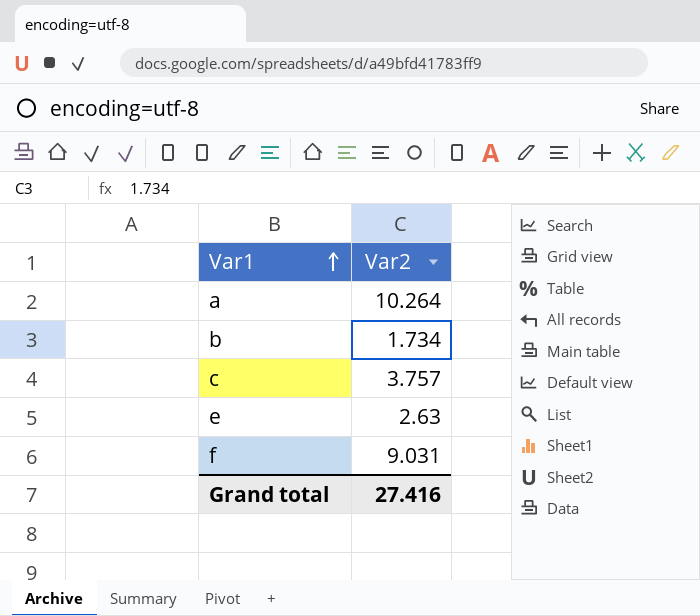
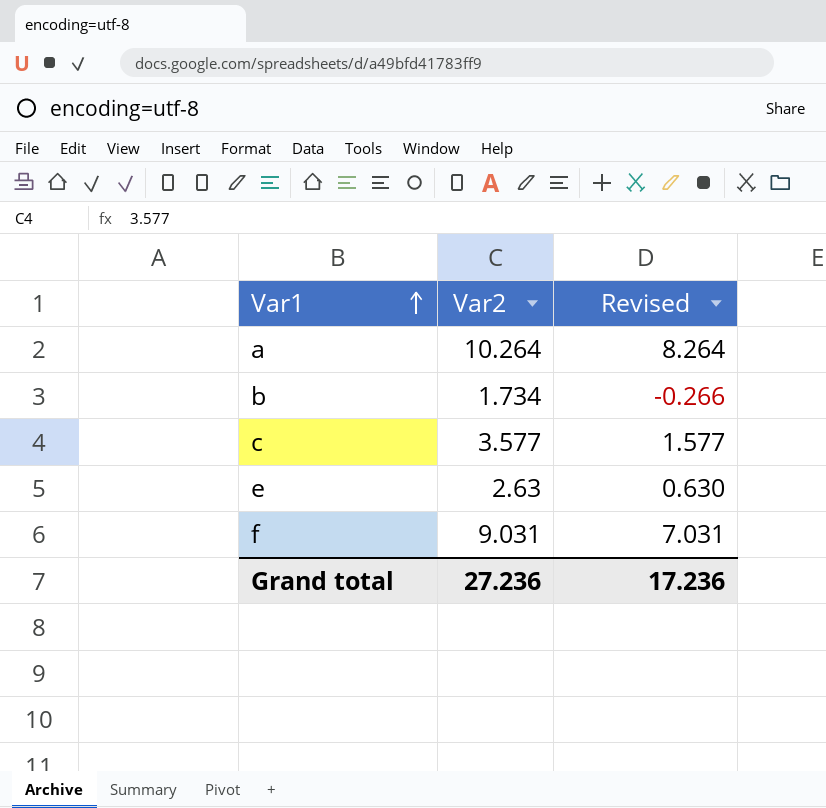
column Revised | formula: none -> [Var2] - 2
c | Var2: 3.757 -> 3.577
Grand total | Var2: 27.416 -> 27.236

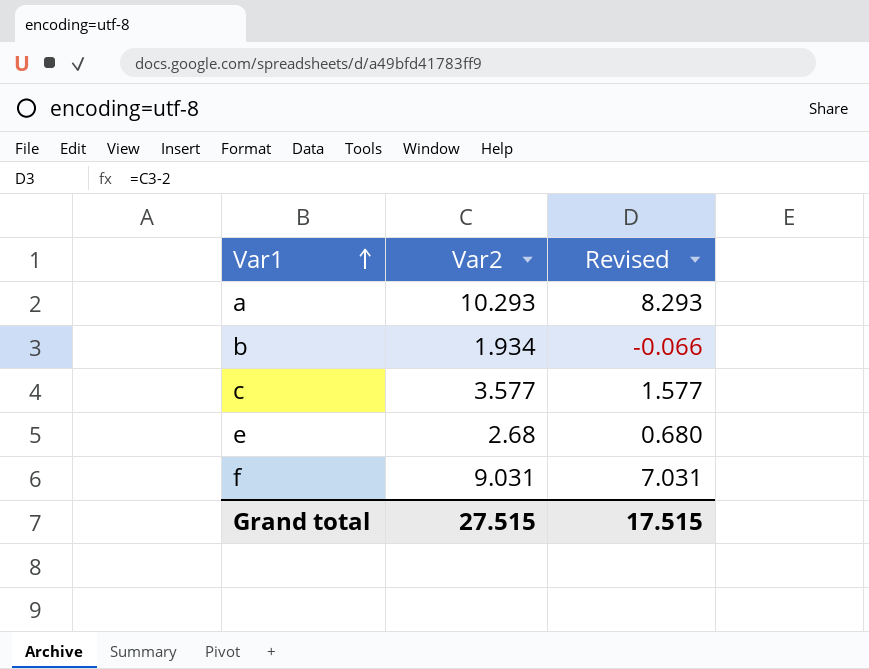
a | Var2: 10.264 -> 10.293
a | Revised: 8.264 -> 8.293
b | Var2: 1.734 -> 1.934
b | Revised: -0.266 -> -0.066
e | Var2: 2.63 -> 2.68
e | Revised: 0.630 -> 0.680
Grand total | Var2: 27.236 -> 27.515
Grand total | Revised: 17.236 -> 17.515

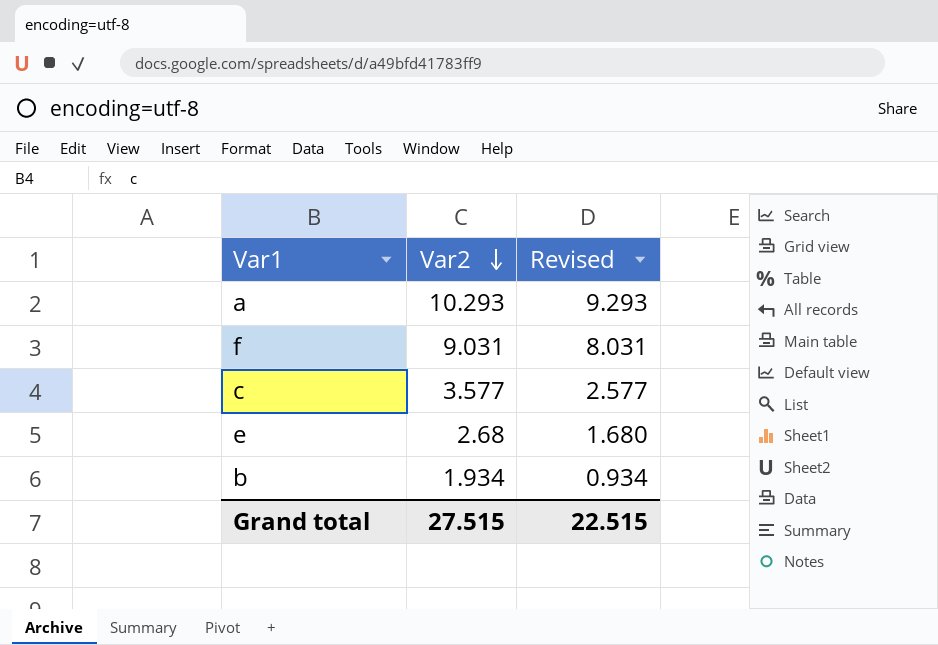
row order: Var1 ascending -> Var2 descending
column Revised | formula: [Var2] - 2 -> [Var2] - 1
Grand total | Revised: 17.515 -> 22.515

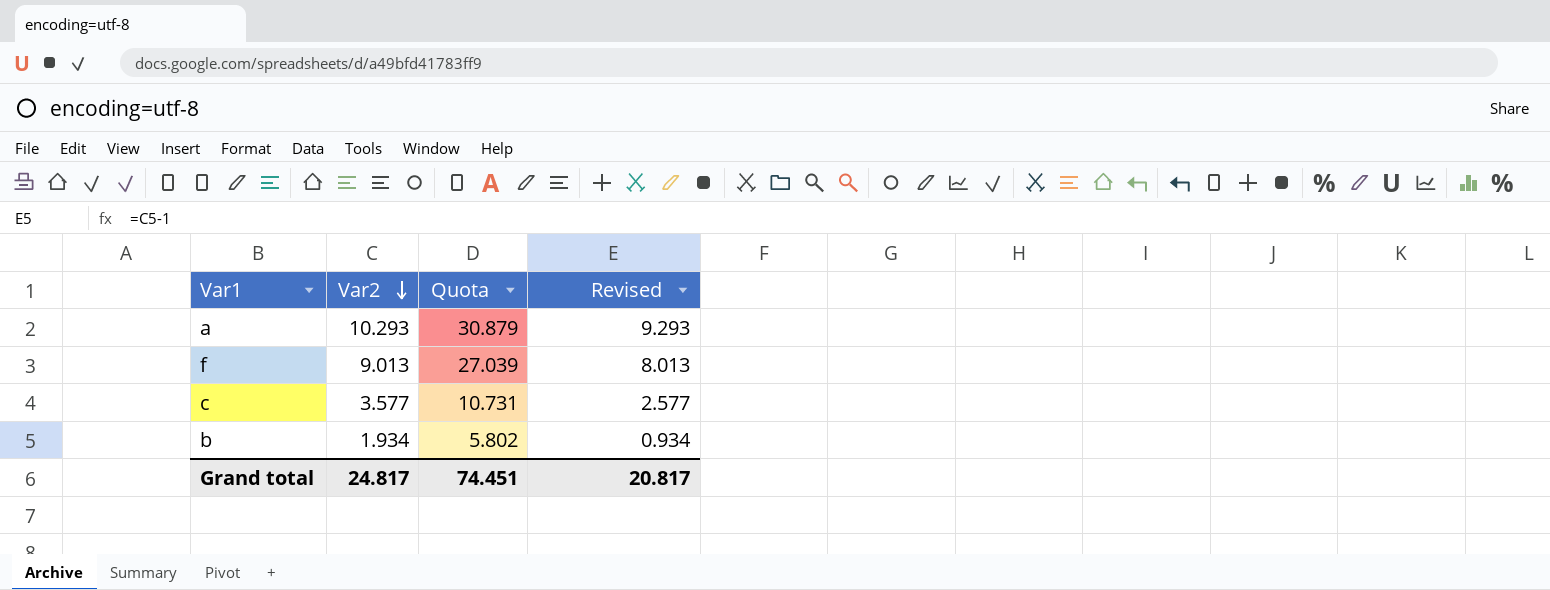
column Quota | formula: none -> [Var2] * 3
row e: 2.68 | 1.680 -> none
f | Var2: 9.031 -> 9.013
f | Revised: 8.031 -> 8.013
Grand total | Var2: 27.515 -> 24.817
Grand total | Revised: 22.515 -> 20.817

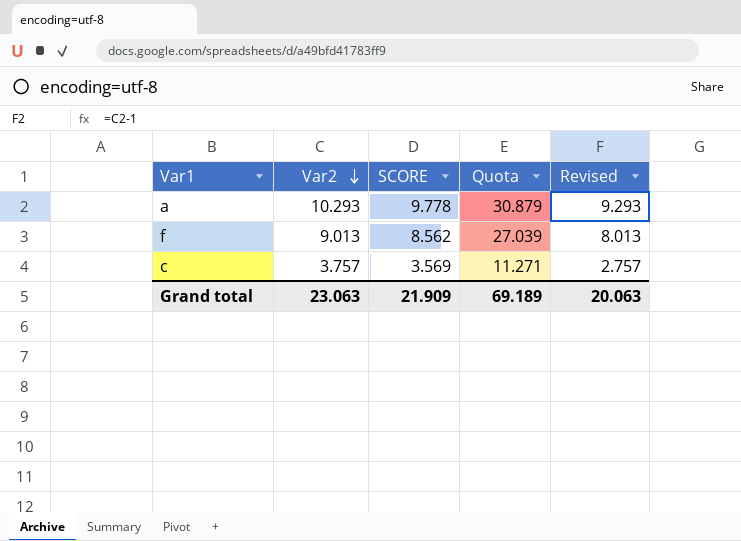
column SCORE | formula: none -> [Var2] * 0.95
row b: 1.934 | 5.802 | 0.934 -> none
c | Var2: 3.577 -> 3.757
c | Quota: 10.731 -> 11.271
c | Revised: 2.577 -> 2.757
Grand total | Var2: 24.817 -> 23.063
Grand total | Quota: 74.451 -> 69.189
Grand total | Revised: 20.817 -> 20.063

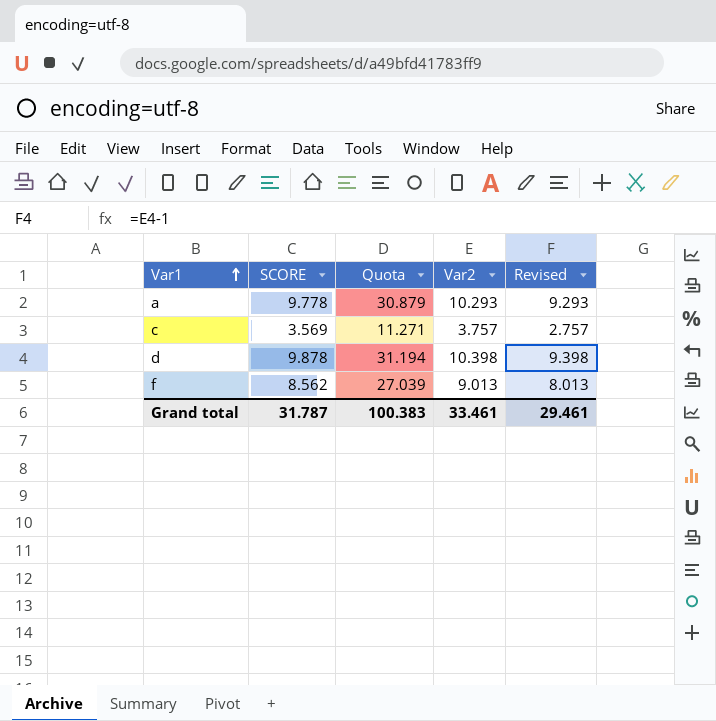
row order: Var2 descending -> Var1 ascending
column Var2 | position: 2 -> 4
row d: none -> 9.878 | 31.194 | 10.398 | 9.398
Grand total | SCORE: 21.909 -> 31.787
Grand total | Quota: 69.189 -> 100.383
Grand total | Var2: 23.063 -> 33.461
Grand total | Revised: 20.063 -> 29.461

